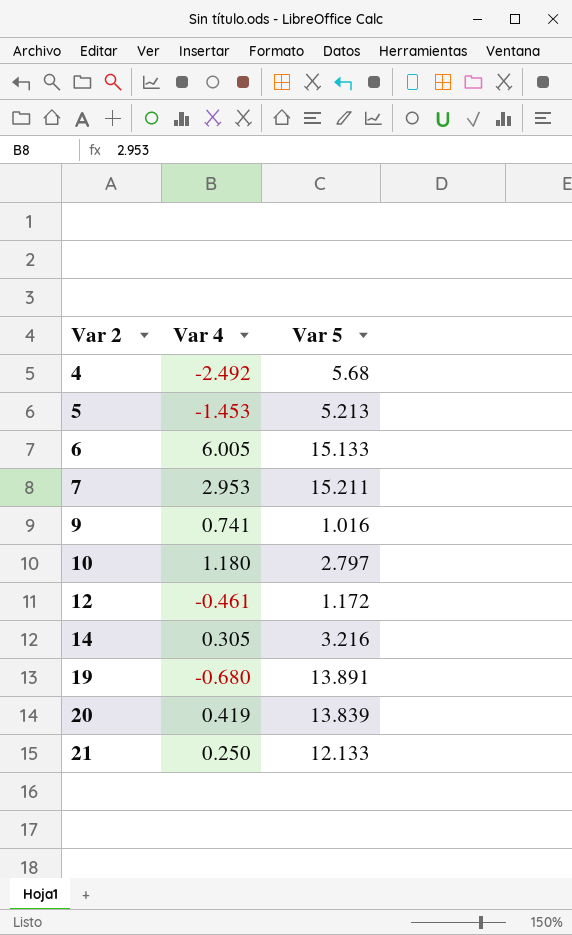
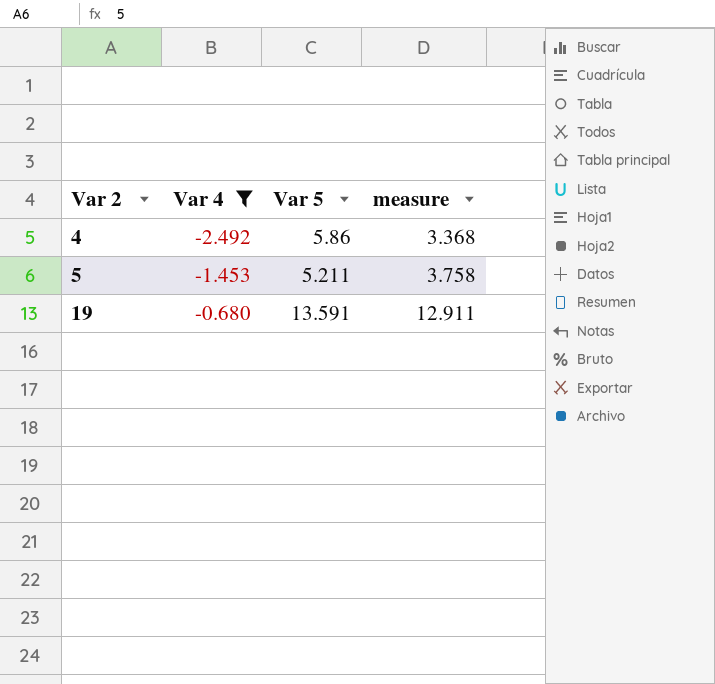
filter: none -> Var 4 <= -0.680
column measure | formula: none -> [Var 4] + [Var 5]
4 | Var 5: 5.68 -> 5.86
5 | Var 5: 5.213 -> 5.211
19 | Var 5: 13.891 -> 13.591

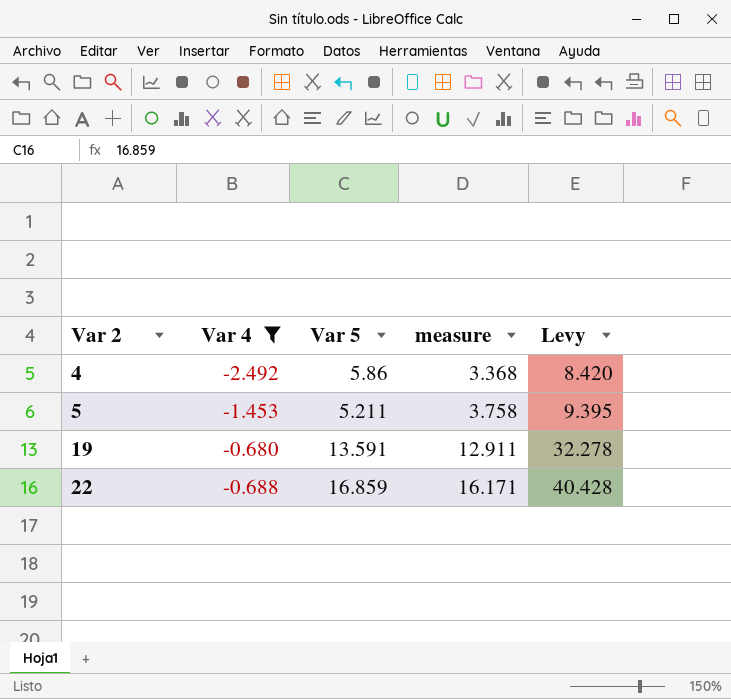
column Levy | formula: none -> [measure] * 2.5
row 22: none -> -0.688 | 16.859 | 16.171 | 40.428

